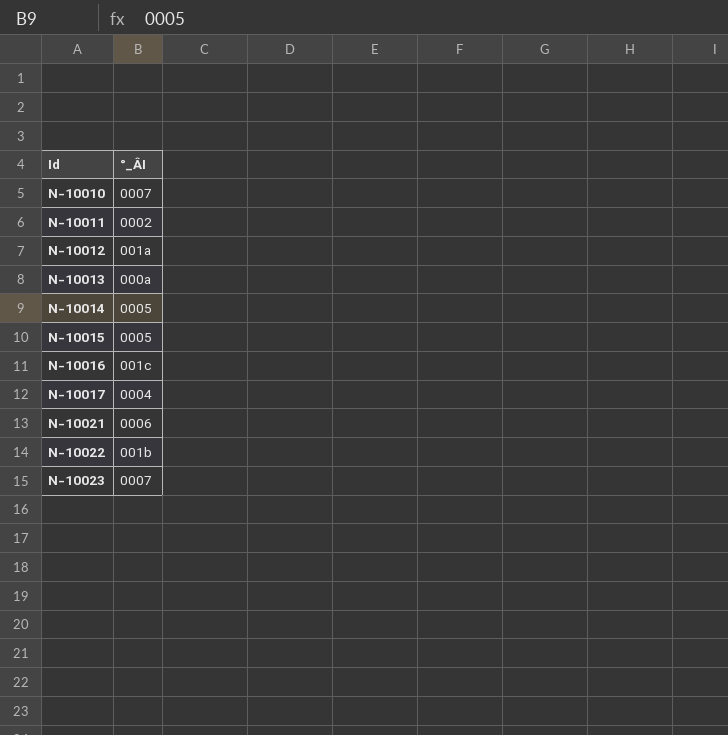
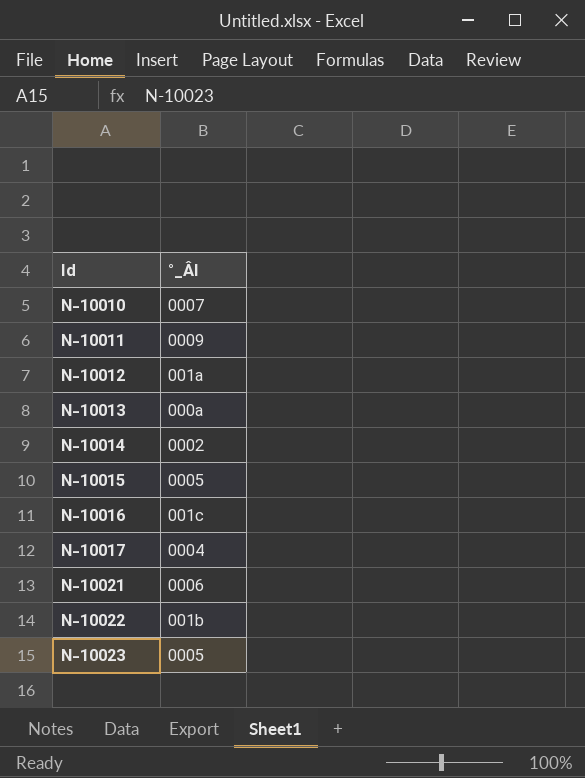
N-10011 | °_ÂI: 0002 -> 0009
N-10014 | °_ÂI: 0005 -> 0002
N-10023 | °_ÂI: 0007 -> 0005

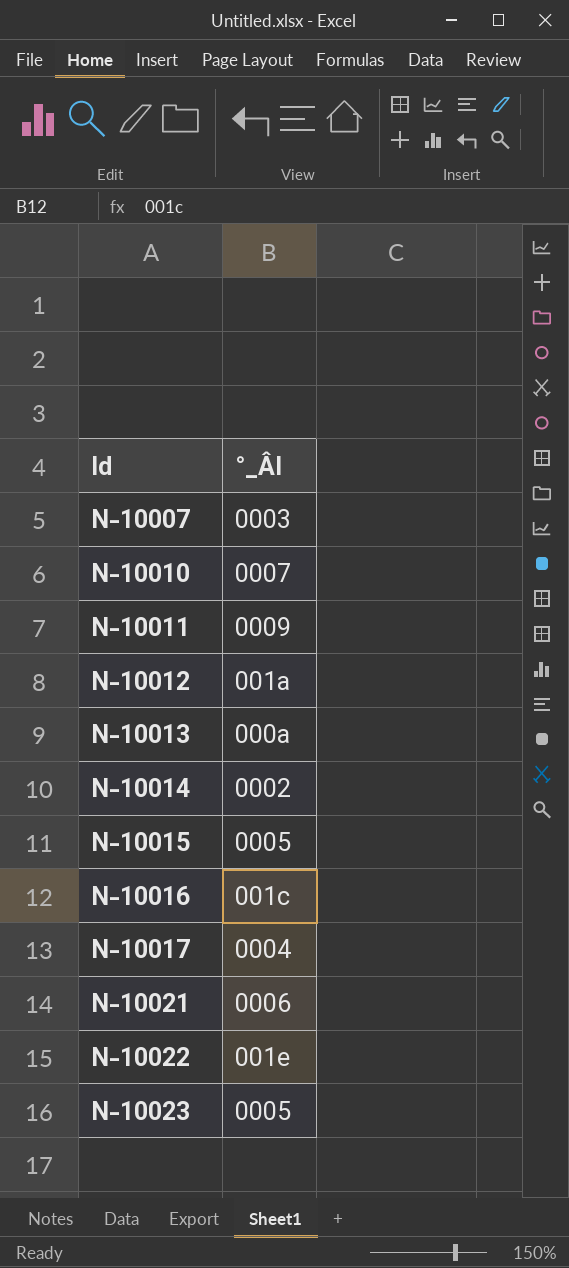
row N-10007: none -> 0003
N-10022 | °_ÂI: 001b -> 001e

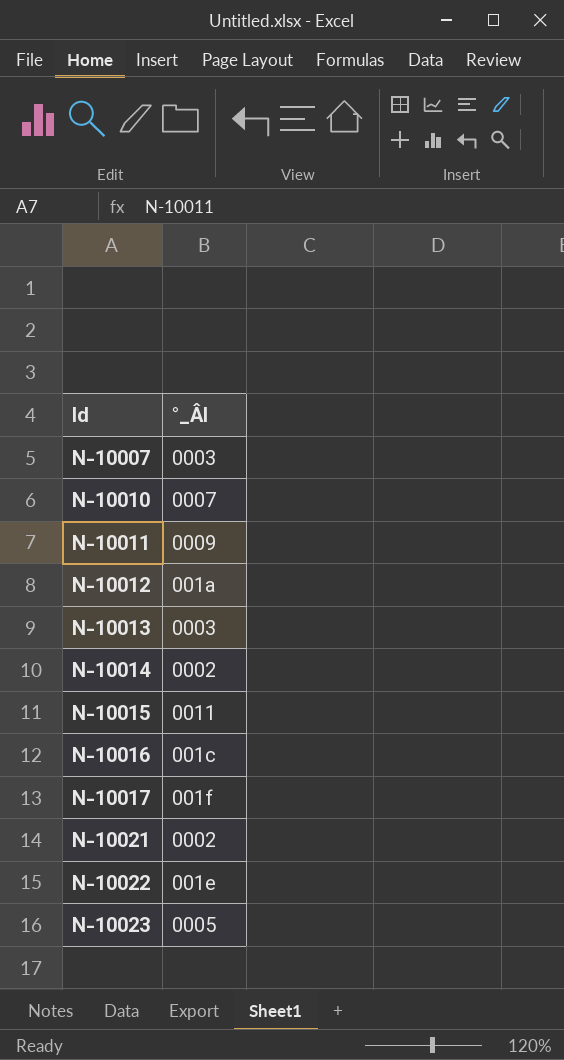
N-10013 | °_ÂI: 000a -> 0003
N-10015 | °_ÂI: 0005 -> 0011
N-10017 | °_ÂI: 0004 -> 001f
N-10021 | °_ÂI: 0006 -> 0002

